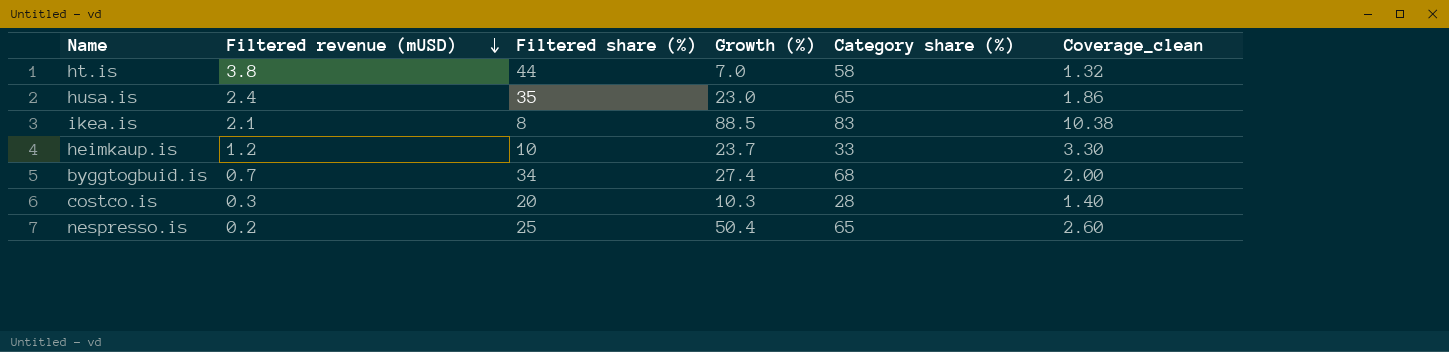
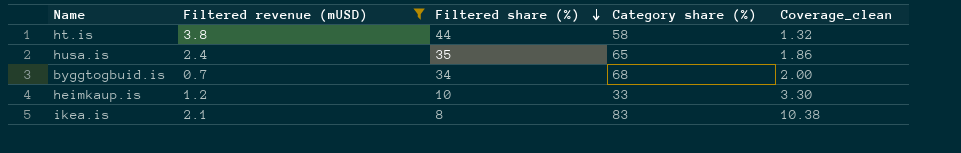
filter: none -> Filtered revenue (mUSD) >= 0.7
row order: Filtered revenue (mUSD) descending -> Filtered share (%) descending
column Growth (%) | position: 4 -> none

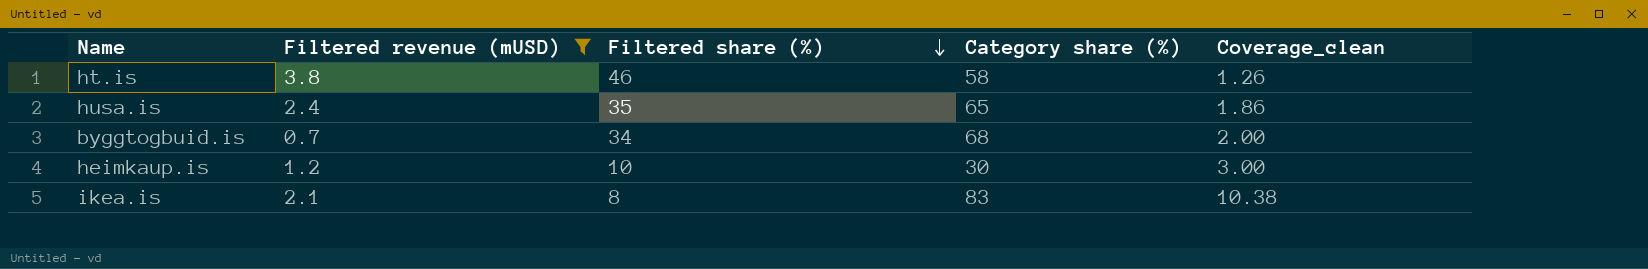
ht.is | Filtered share (%): 44 -> 46
ht.is | Coverage_clean: 1.32 -> 1.26
heimkaup.is | Category share (%): 33 -> 30
heimkaup.is | Coverage_clean: 3.30 -> 3.00

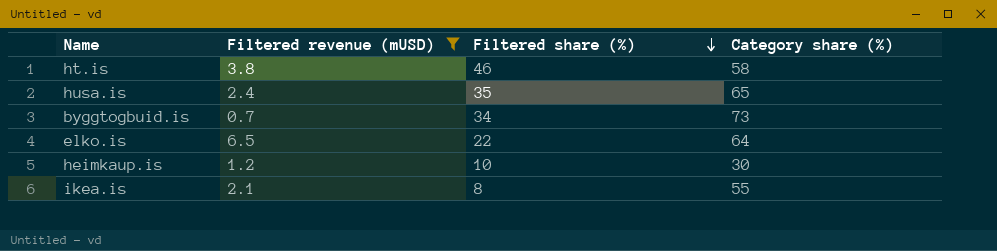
column Coverage_clean | formula: [Category share (%)] / [Filtered share (%)] -> none
byggtogbuid.is | Category share (%): 68 -> 73
row elko.is: none -> 6.5 | 22 | 64
ikea.is | Category share (%): 83 -> 55

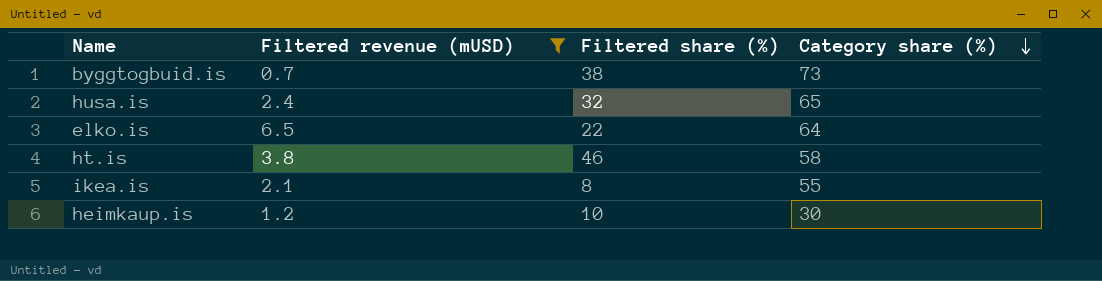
row order: Filtered share (%) descending -> Category share (%) descending
byggtogbuid.is | Filtered share (%): 34 -> 38
husa.is | Filtered share (%): 35 -> 32

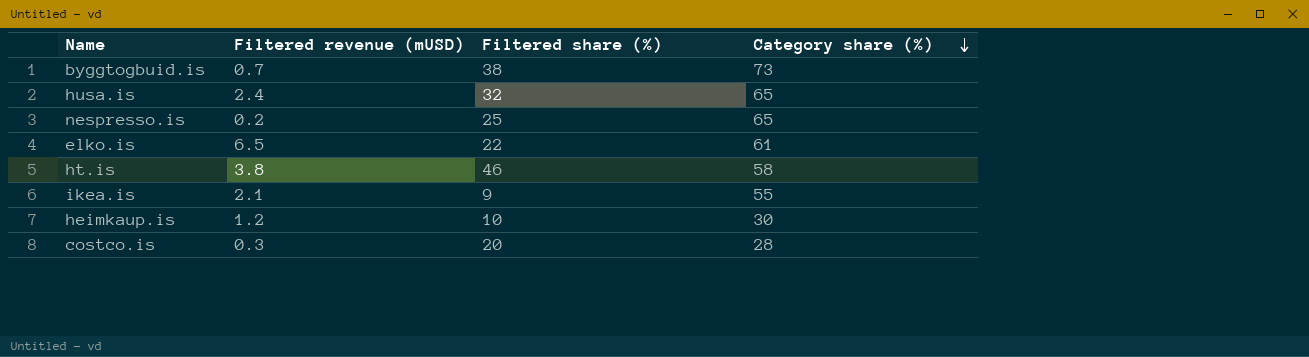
filter: Filtered revenue (mUSD) >= 0.7 -> none
elko.is | Category share (%): 64 -> 61
ikea.is | Filtered share (%): 8 -> 9

